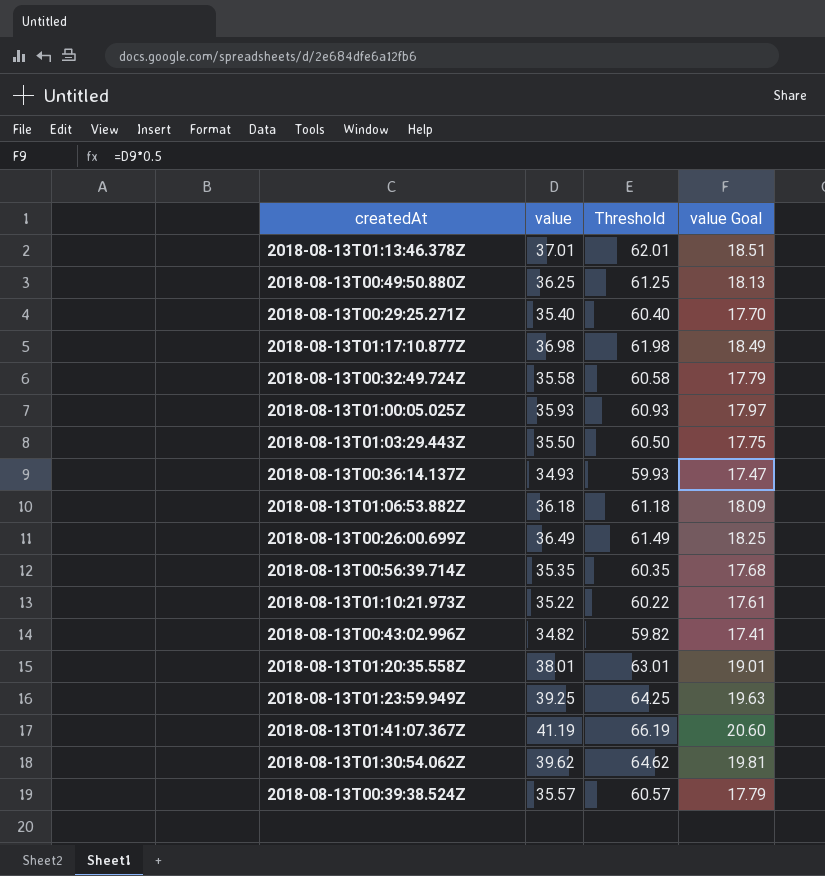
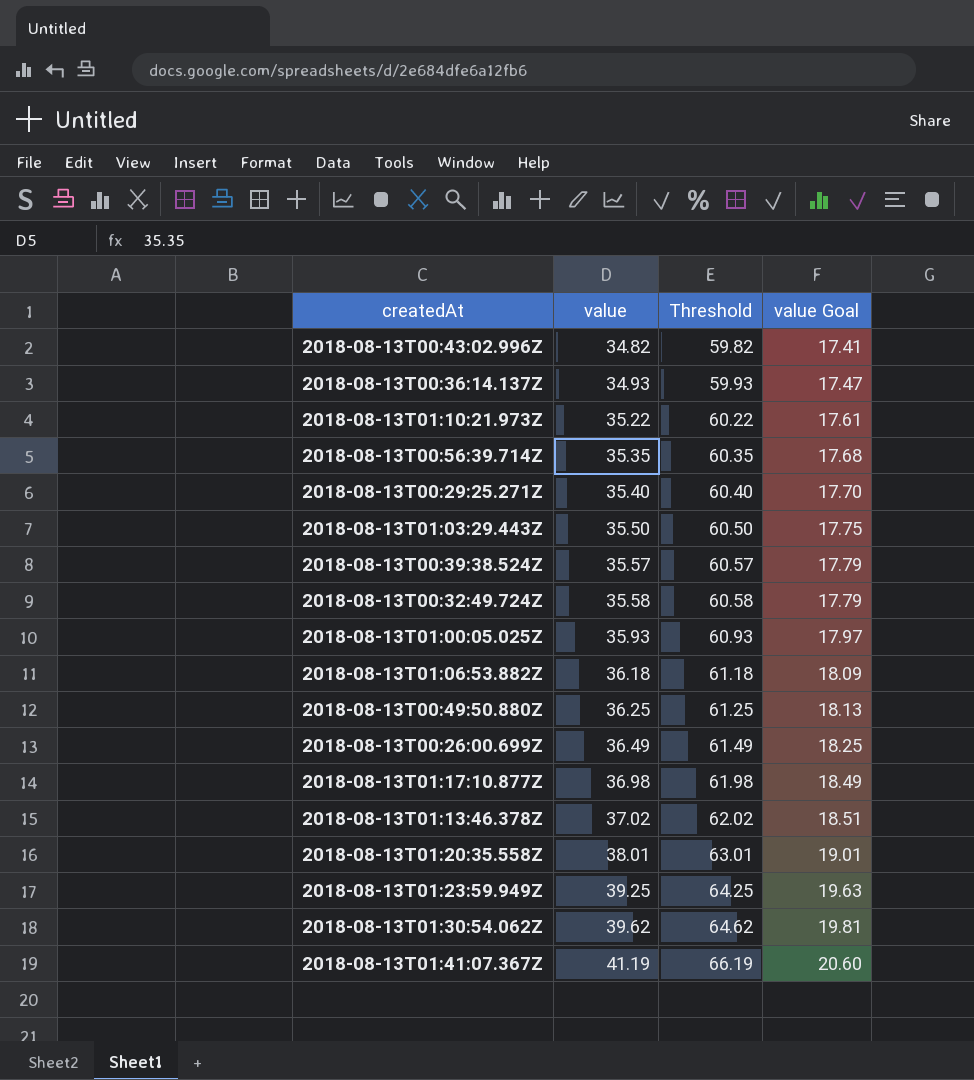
row order: none -> value ascending
2018-08-13T01:13:46.378Z | value: 37.01 -> 37.02
2018-08-13T01:13:46.378Z | Threshold: 62.01 -> 62.02

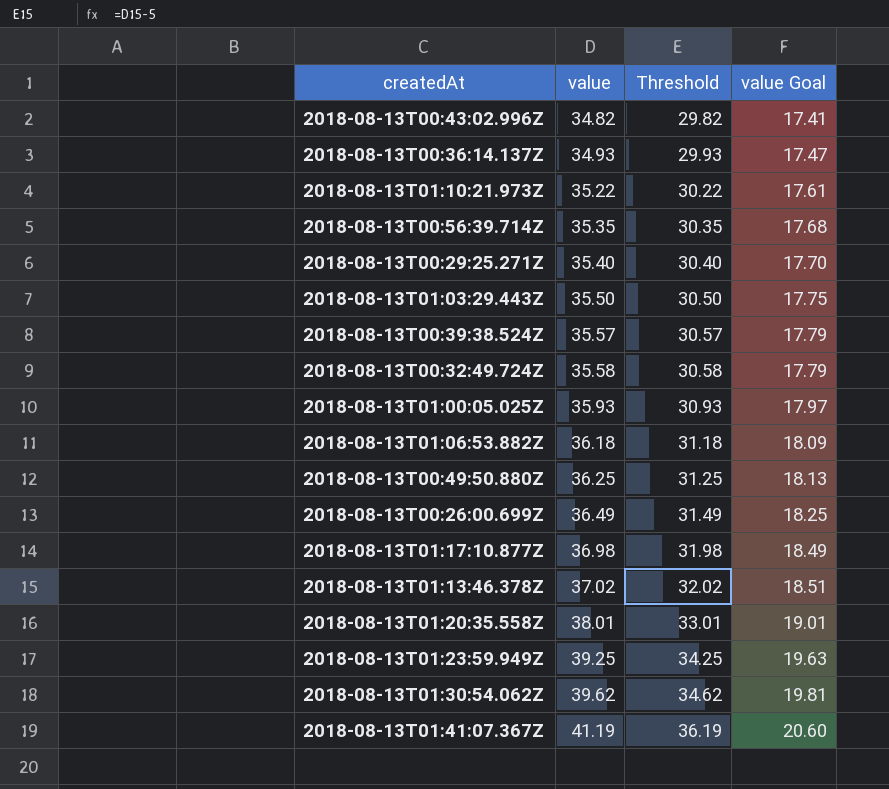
column Threshold | formula: [value] + 25 -> [value] - 5

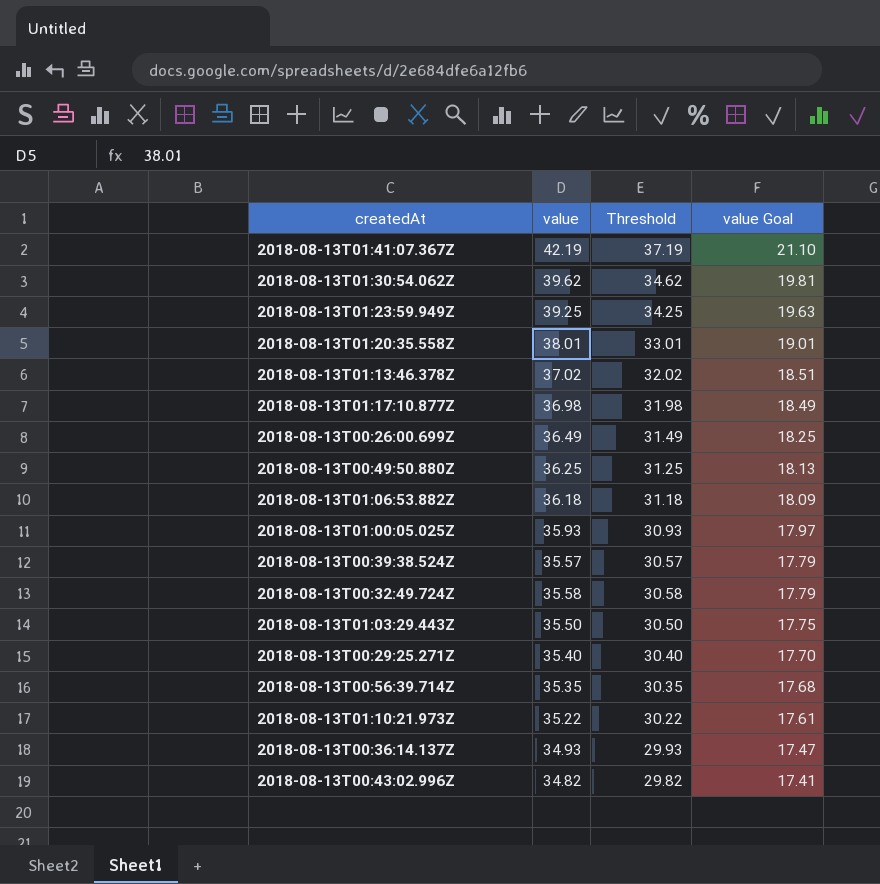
row order: value ascending -> value Goal descending
2018-08-13T01:41:07.367Z | value: 41.19 -> 42.19
2018-08-13T01:41:07.367Z | Threshold: 36.19 -> 37.19
2018-08-13T01:41:07.367Z | value Goal: 20.60 -> 21.10

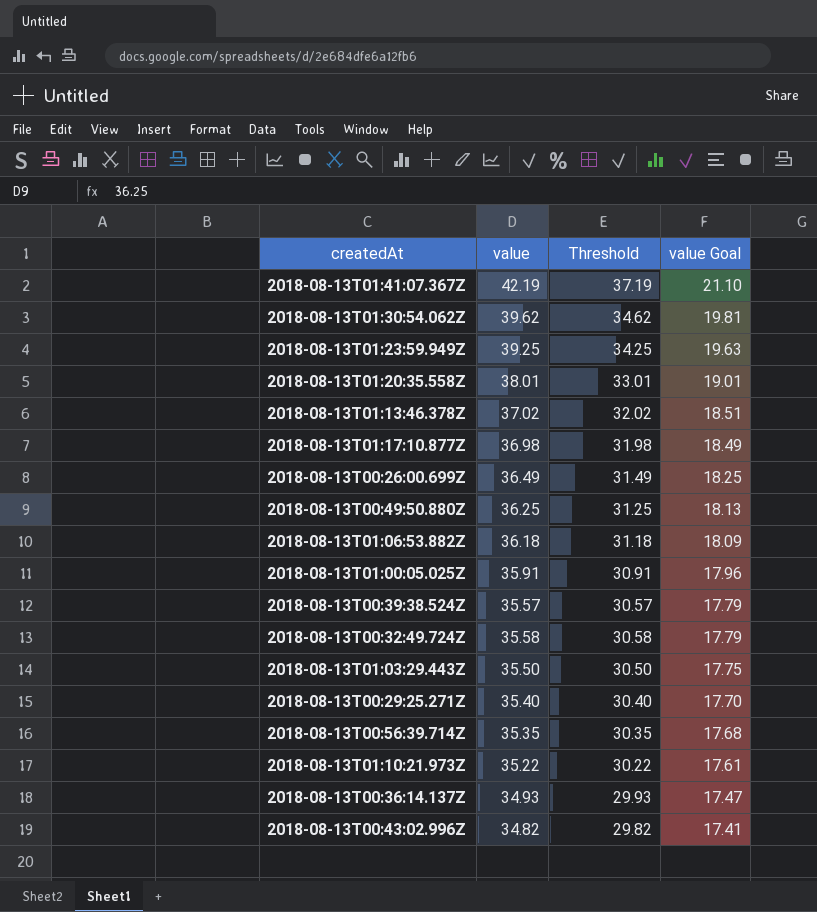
2018-08-13T01:00:05.025Z | value: 35.93 -> 35.91
2018-08-13T01:00:05.025Z | Threshold: 30.93 -> 30.91
2018-08-13T01:00:05.025Z | value Goal: 17.97 -> 17.96

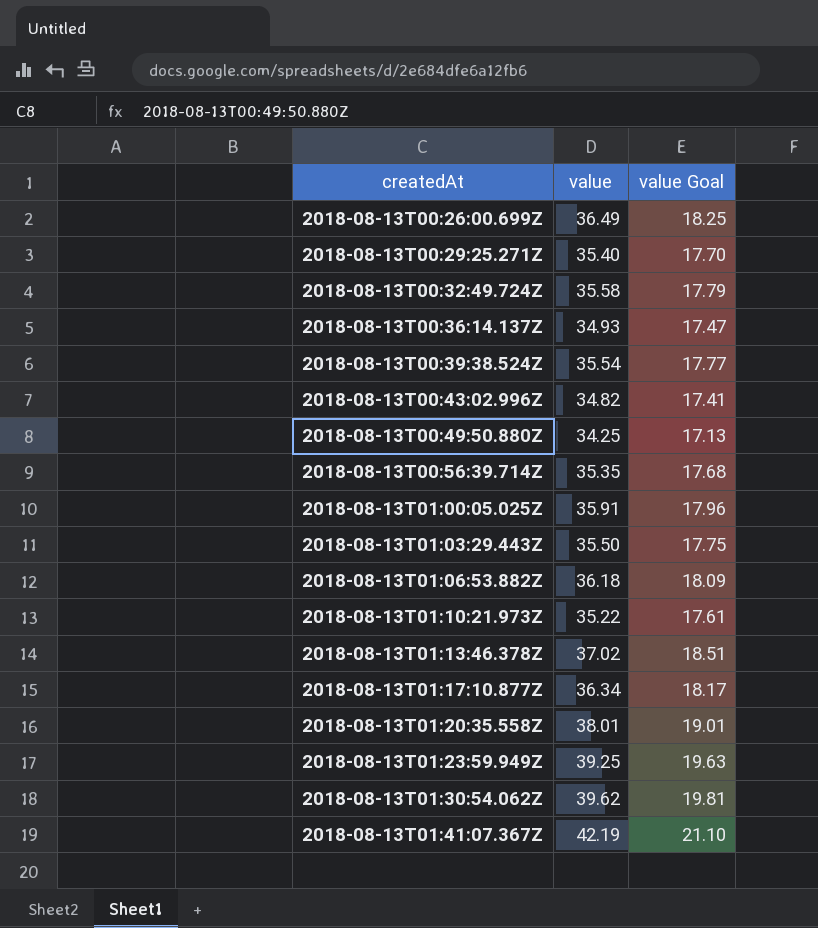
row order: value Goal descending -> createdAt ascending
column Threshold | formula: [value] - 5 -> none
2018-08-13T00:39:38.524Z | value: 35.57 -> 35.54
2018-08-13T00:39:38.524Z | value Goal: 17.79 -> 17.77
2018-08-13T00:49:50.880Z | value: 36.25 -> 34.25
2018-08-13T00:49:50.880Z | value Goal: 18.13 -> 17.13
2018-08-13T01:17:10.877Z | value: 36.98 -> 36.34
2018-08-13T01:17:10.877Z | value Goal: 18.49 -> 18.17

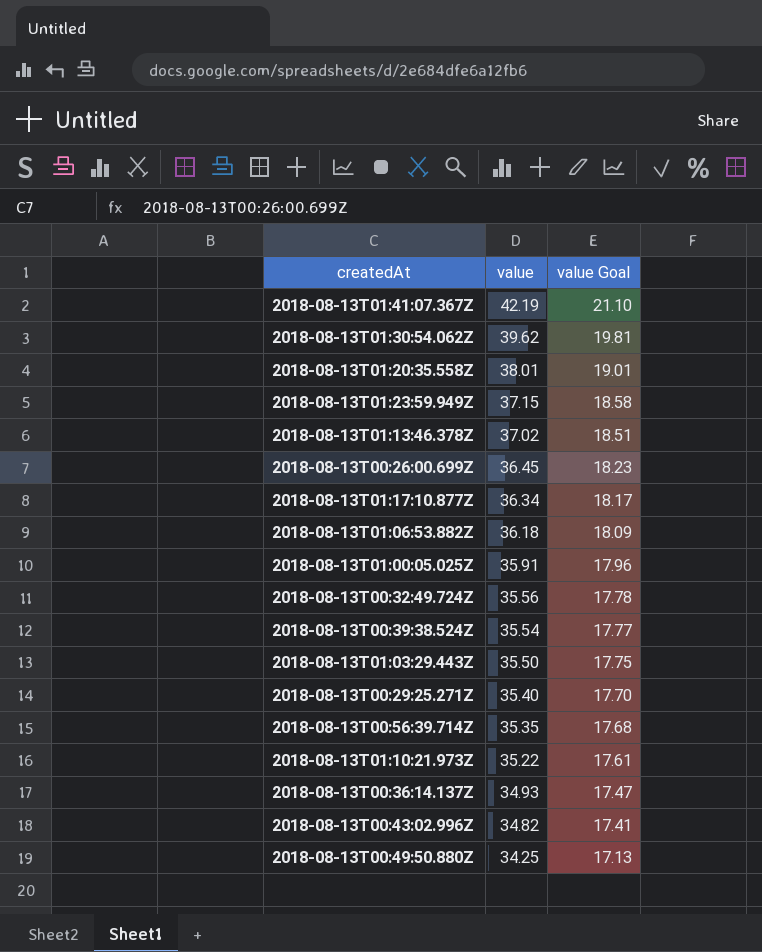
row order: createdAt ascending -> value descending
2018-08-13T01:23:59.949Z | value: 39.25 -> 37.15
2018-08-13T01:23:59.949Z | value Goal: 19.63 -> 18.58
2018-08-13T00:26:00.699Z | value: 36.49 -> 36.45
2018-08-13T00:26:00.699Z | value Goal: 18.25 -> 18.23
2018-08-13T00:32:49.724Z | value: 35.58 -> 35.56
2018-08-13T00:32:49.724Z | value Goal: 17.79 -> 17.78

